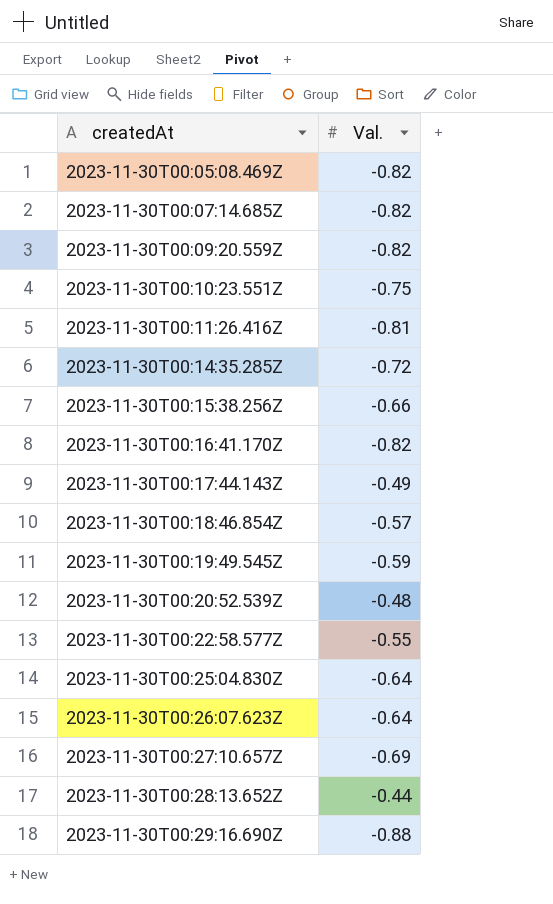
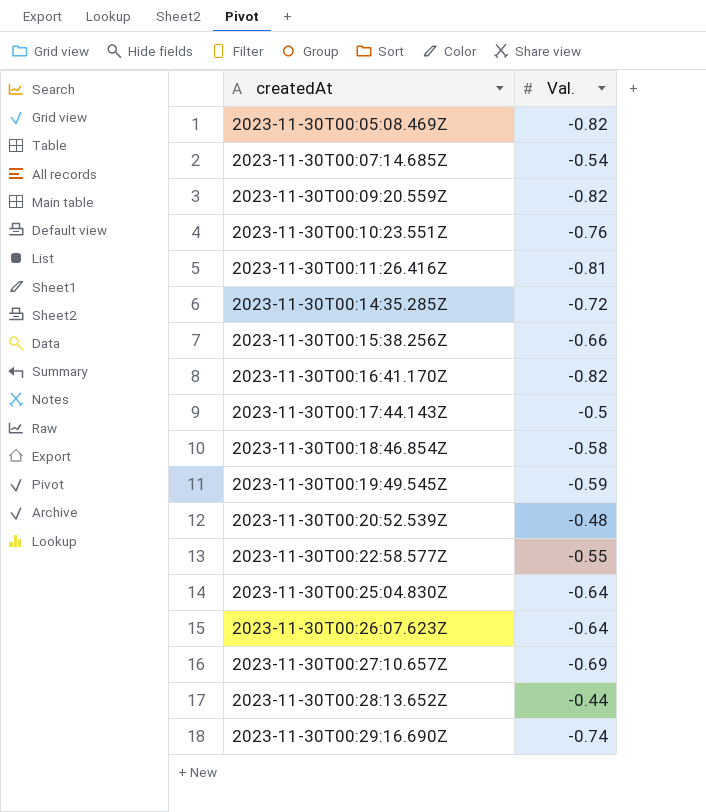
2023-11-30T00:07:14.685Z | Val.: -0.82 -> -0.54
2023-11-30T00:10:23.551Z | Val.: -0.75 -> -0.76
2023-11-30T00:17:44.143Z | Val.: -0.49 -> -0.5
2023-11-30T00:18:46.854Z | Val.: -0.57 -> -0.58
2023-11-30T00:29:16.690Z | Val.: -0.88 -> -0.74

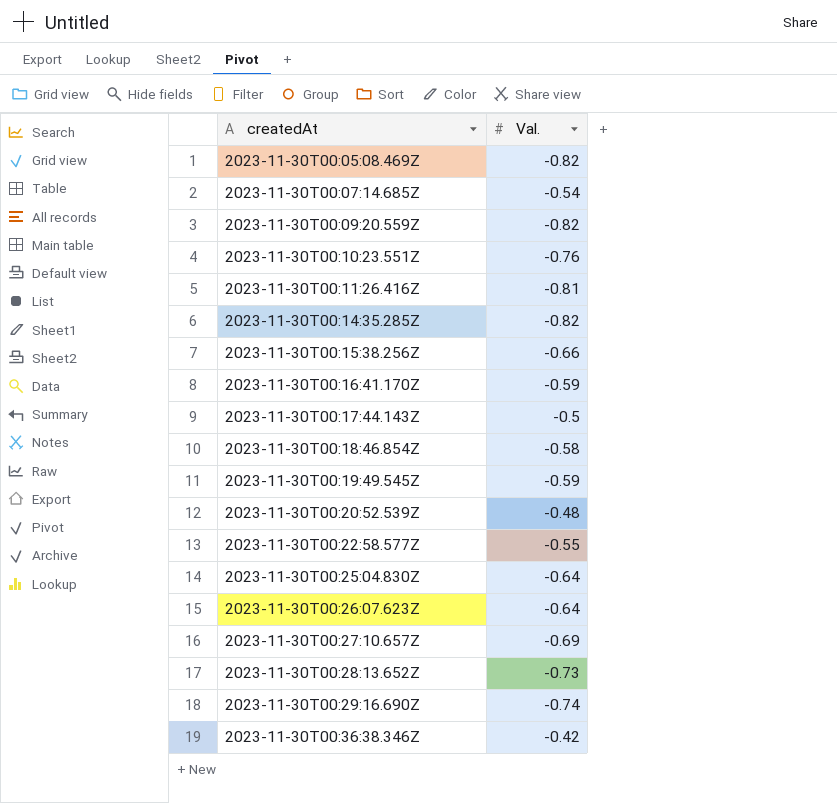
2023-11-30T00:14:35.285Z | Val.: -0.72 -> -0.82
2023-11-30T00:16:41.170Z | Val.: -0.82 -> -0.59
2023-11-30T00:28:13.652Z | Val.: -0.44 -> -0.73
row 2023-11-30T00:36:38.346Z: none -> -0.42

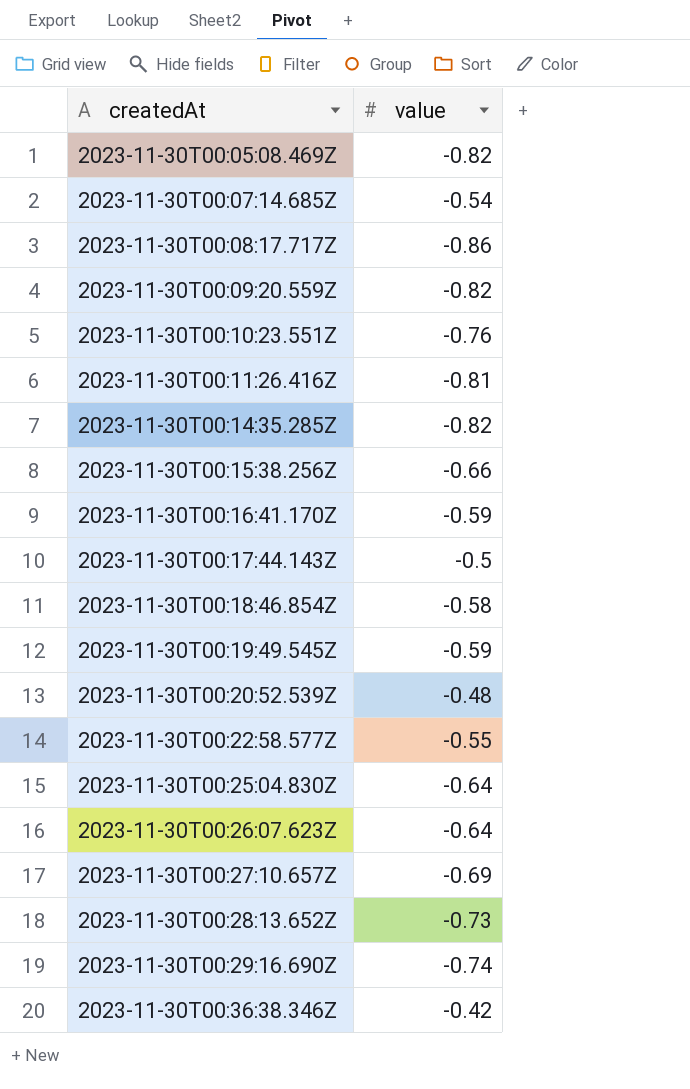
column name: Val. -> value
row 2023-11-30T00:08:17.717Z: none -> -0.86

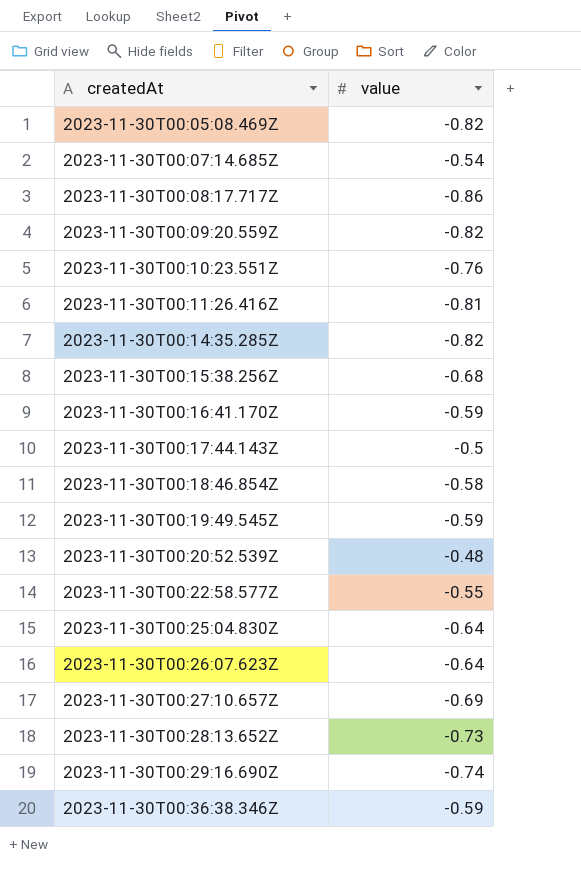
2023-11-30T00:15:38.256Z | value: -0.66 -> -0.68
2023-11-30T00:36:38.346Z | value: -0.42 -> -0.59

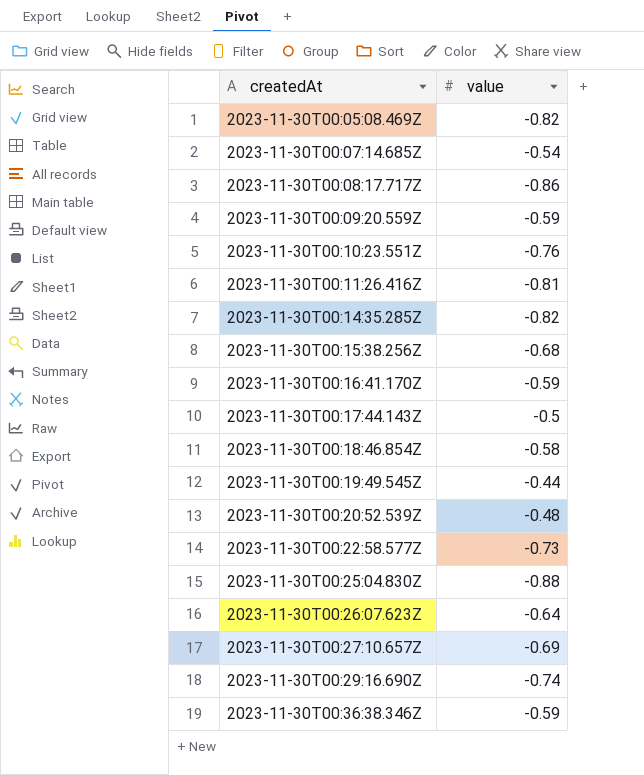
row 2023-11-30T00:28:13.652Z: -0.73 -> none
2023-11-30T00:09:20.559Z | value: -0.82 -> -0.59
2023-11-30T00:19:49.545Z | value: -0.59 -> -0.44
2023-11-30T00:22:58.577Z | value: -0.55 -> -0.73
2023-11-30T00:25:04.830Z | value: -0.64 -> -0.88

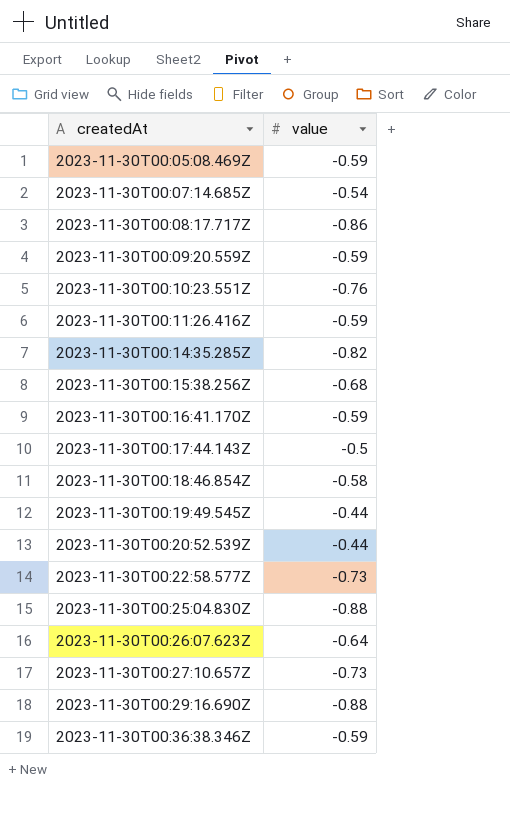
2023-11-30T00:05:08.469Z | value: -0.82 -> -0.59
2023-11-30T00:11:26.416Z | value: -0.81 -> -0.59
2023-11-30T00:20:52.539Z | value: -0.48 -> -0.44
2023-11-30T00:27:10.657Z | value: -0.69 -> -0.73
2023-11-30T00:29:16.690Z | value: -0.74 -> -0.88

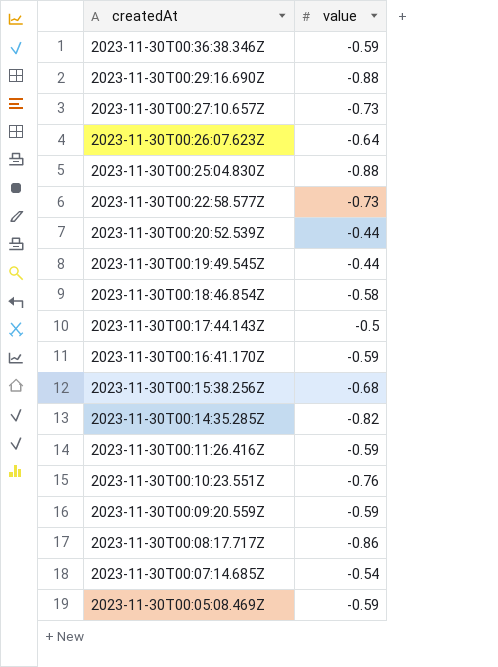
row order: createdAt ascending -> createdAt descending

